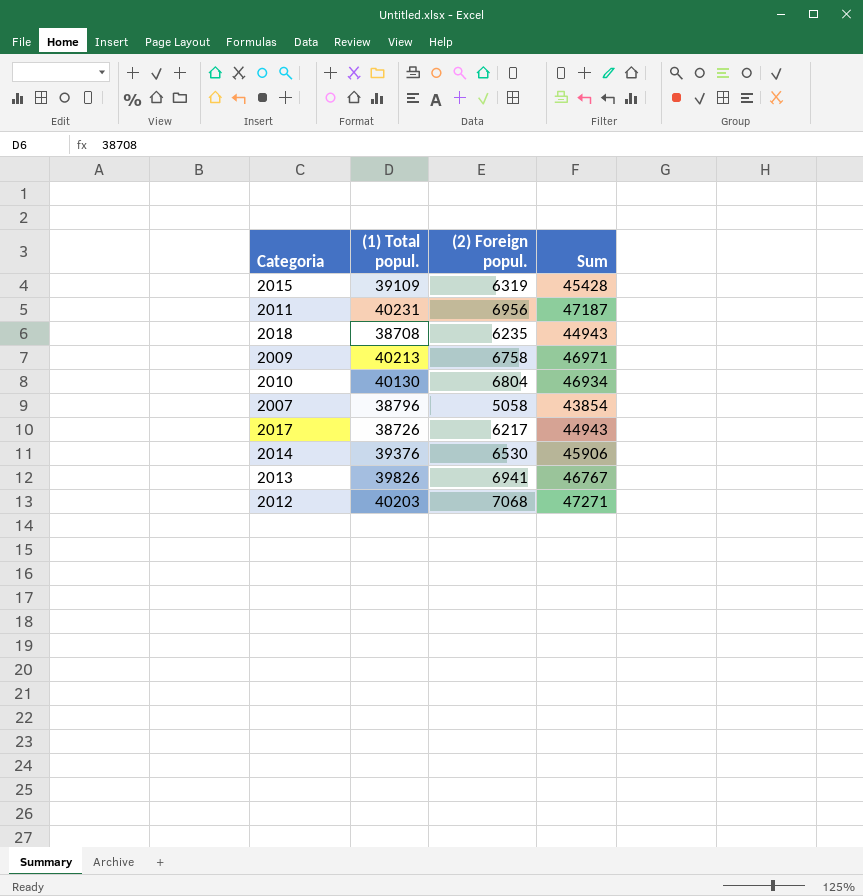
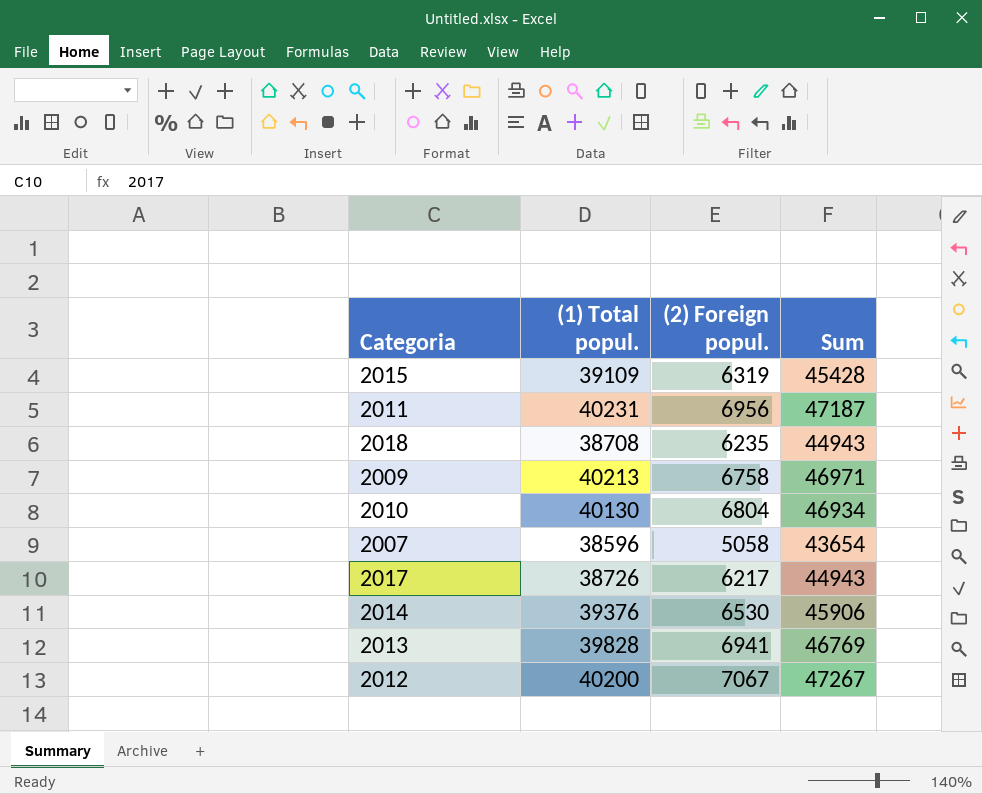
2007 | (1) Total popul.: 38796 -> 38596
2007 | Sum: 43854 -> 43654
2013 | (1) Total popul.: 39826 -> 39828
2013 | Sum: 46767 -> 46769
2012 | (1) Total popul.: 40203 -> 40200
2012 | (2) Foreign popul.: 7068 -> 7067
2012 | Sum: 47271 -> 47267

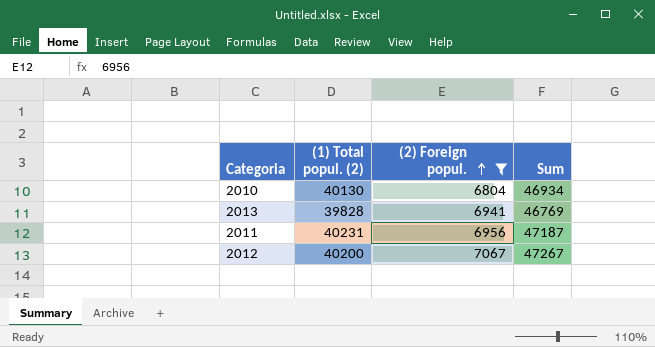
filter: none -> (2) Foreign popul. >= 6804
row order: none -> (2) Foreign popul. ascending
column name: (1) Total popul. -> (1) Total popul. (2)

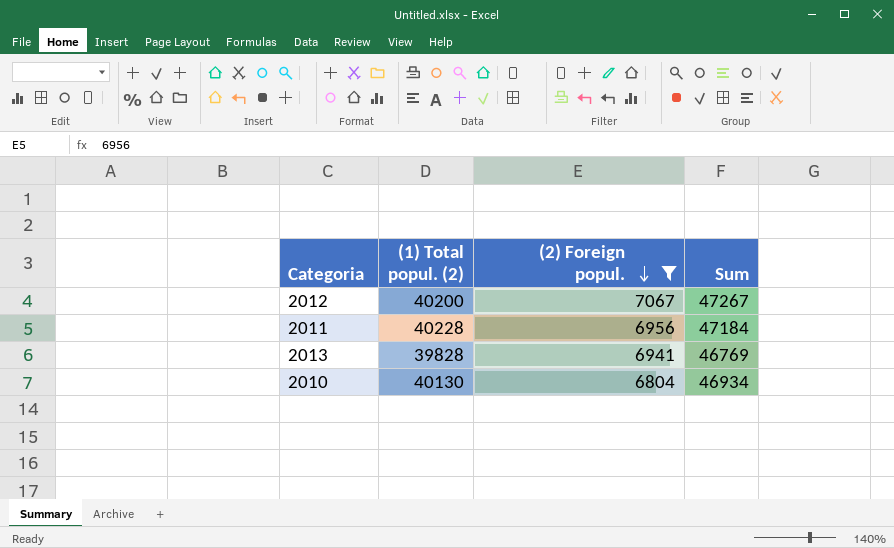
row order: (2) Foreign popul. ascending -> (2) Foreign popul. descending
2011 | (1) Total popul. (2): 40231 -> 40228
2011 | Sum: 47187 -> 47184

